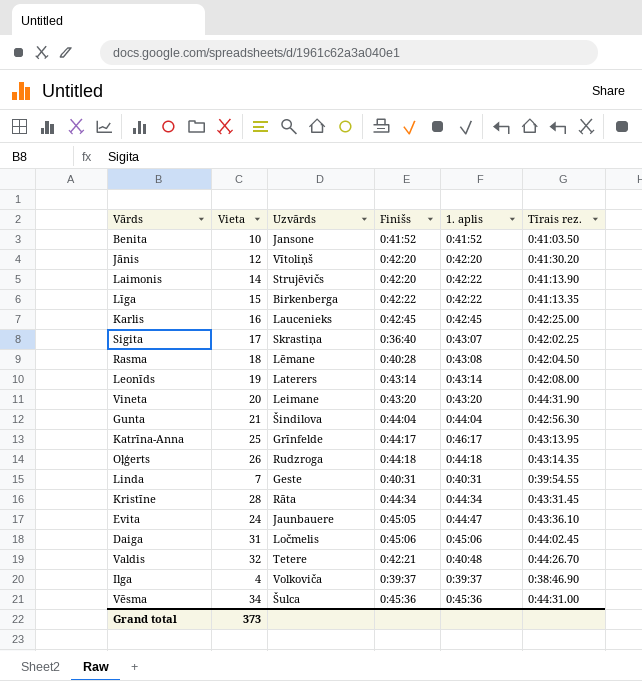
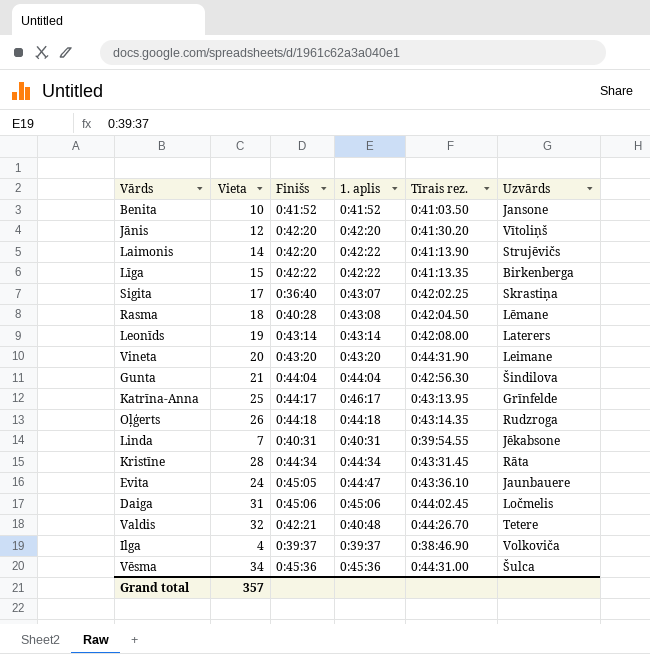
column Uzvārds | position: 3 -> 6
row Karlis: 16 | Laucenieks | 0:42:45 | 0:42:45 | 0:42:25.00 -> none
Linda | Uzvārds: Geste -> Jēkabsone
Grand total | Vieta: 373 -> 357

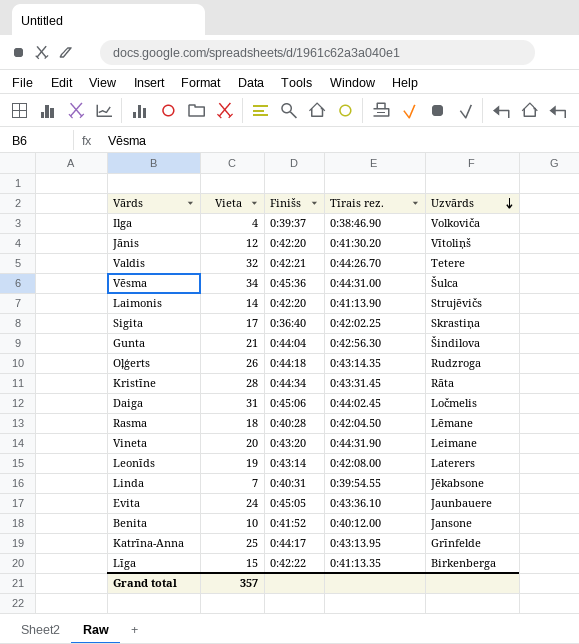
row order: none -> Uzvārds descending
column 1. aplis | position: 4 -> none
Benita | Tīrais rez.: 0:41:03.50 -> 0:40:12.00

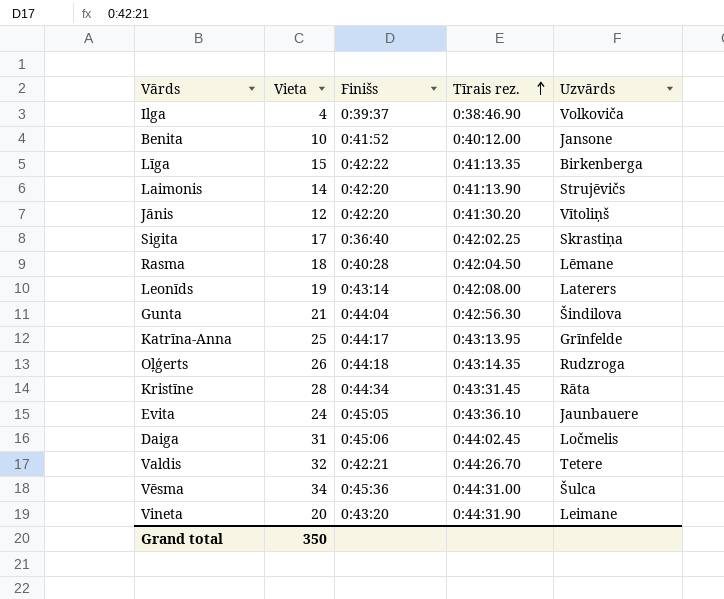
row order: Uzvārds descending -> Tīrais rez. ascending
row Linda: 7 | 0:40:31 | 0:39:54.55 | Jēkabsone -> none
Grand total | Vieta: 357 -> 350

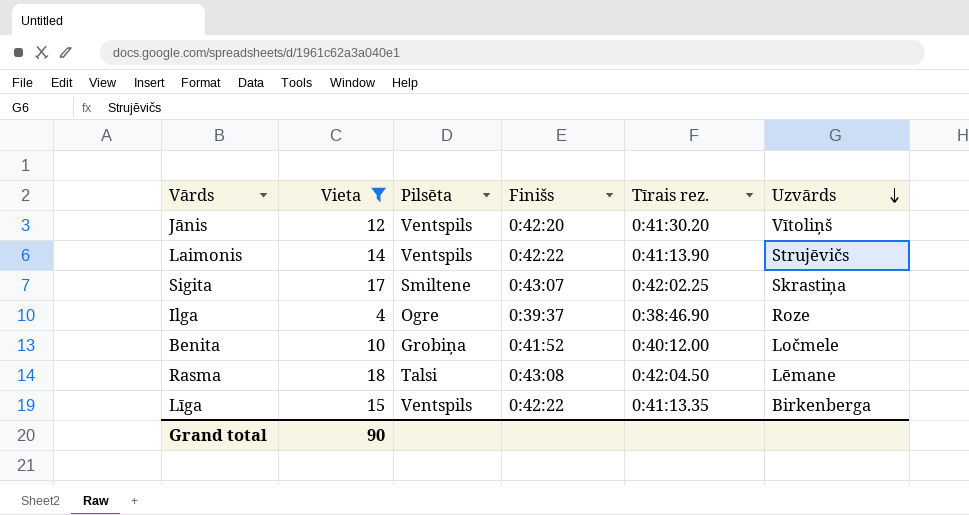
filter: none -> Vieta <= 18
row order: Tīrais rez. ascending -> Uzvārds descending
column Pilsēta | position: none -> 3
Laimonis | Finišs: 0:42:20 -> 0:42:22
Sigita | Finišs: 0:36:40 -> 0:43:07
Ilga | Uzvārds: Volkoviča -> Roze
Benita | Uzvārds: Jansone -> Ločmele
Rasma | Finišs: 0:40:28 -> 0:43:08
Grand total | Vieta: 350 -> 90

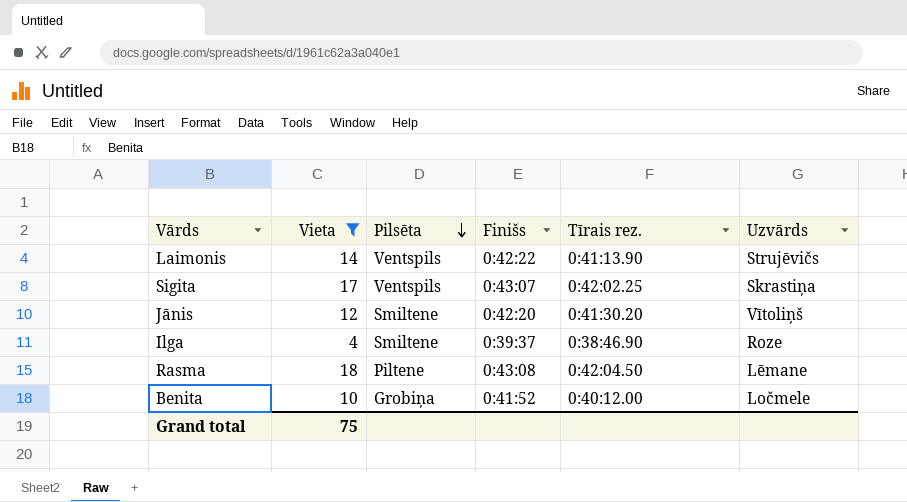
row order: Uzvārds descending -> Pilsēta descending
row Līga: 15 | Ventspils | 0:42:22 | 0:41:13.35 | Birkenberga -> none
Sigita | Pilsēta: Smiltene -> Ventspils
Jānis | Pilsēta: Ventspils -> Smiltene
Ilga | Pilsēta: Ogre -> Smiltene
Rasma | Pilsēta: Talsi -> Piltene
Grand total | Vieta: 90 -> 75

